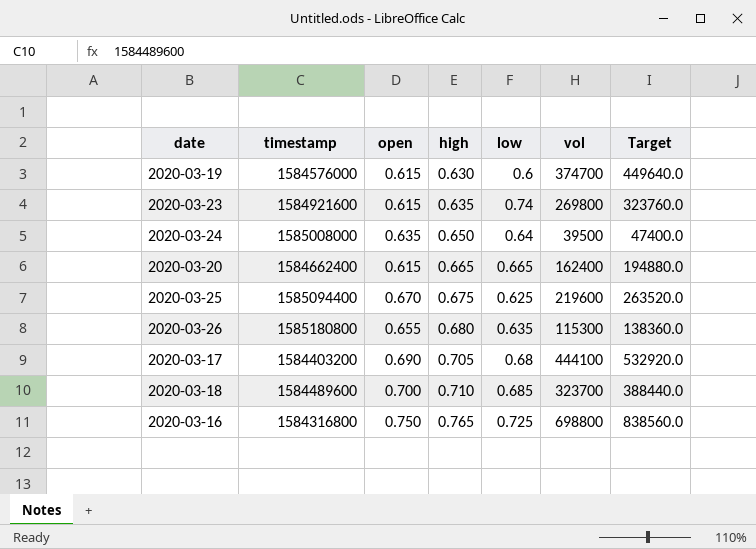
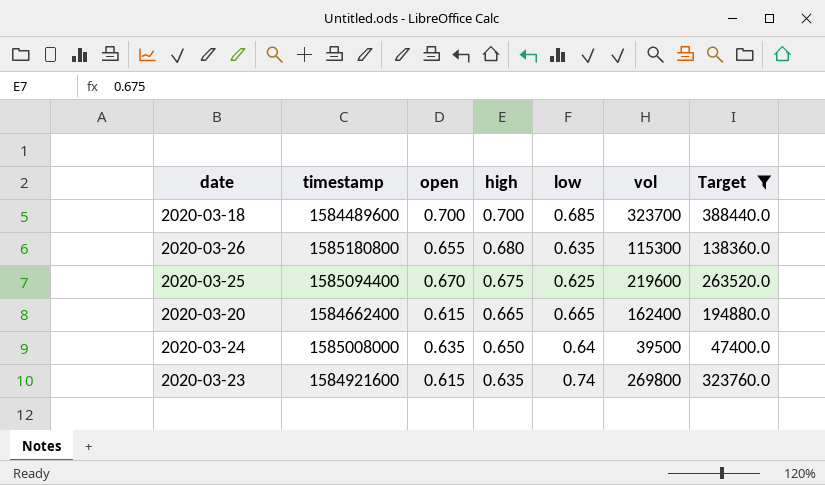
filter: none -> Target <= 388440.0
row order: high ascending -> high descending
2020-03-18 | high: 0.710 -> 0.700

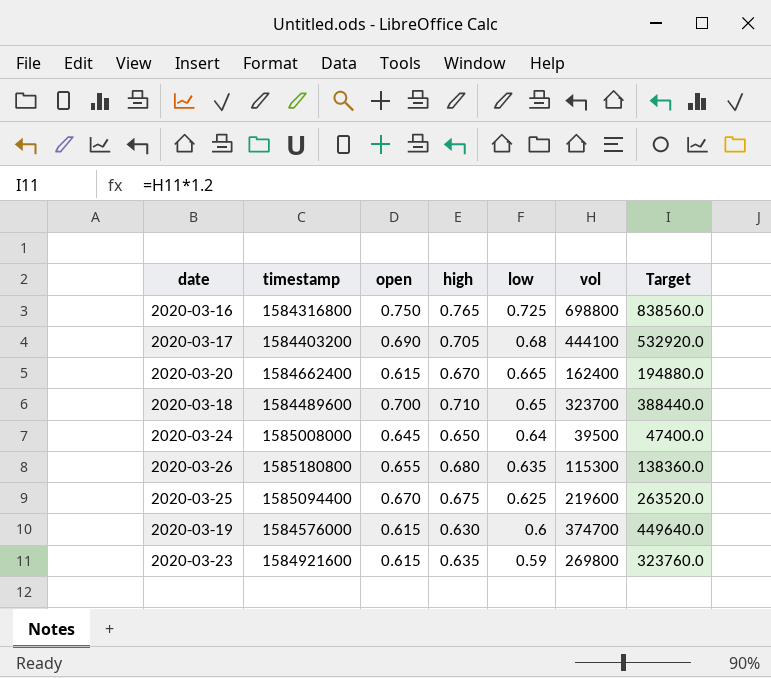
filter: Target <= 388440.0 -> none
row order: high descending -> low descending
2020-03-20 | high: 0.665 -> 0.670
2020-03-18 | high: 0.700 -> 0.710
2020-03-18 | low: 0.685 -> 0.65
2020-03-24 | open: 0.635 -> 0.645
2020-03-23 | low: 0.74 -> 0.59

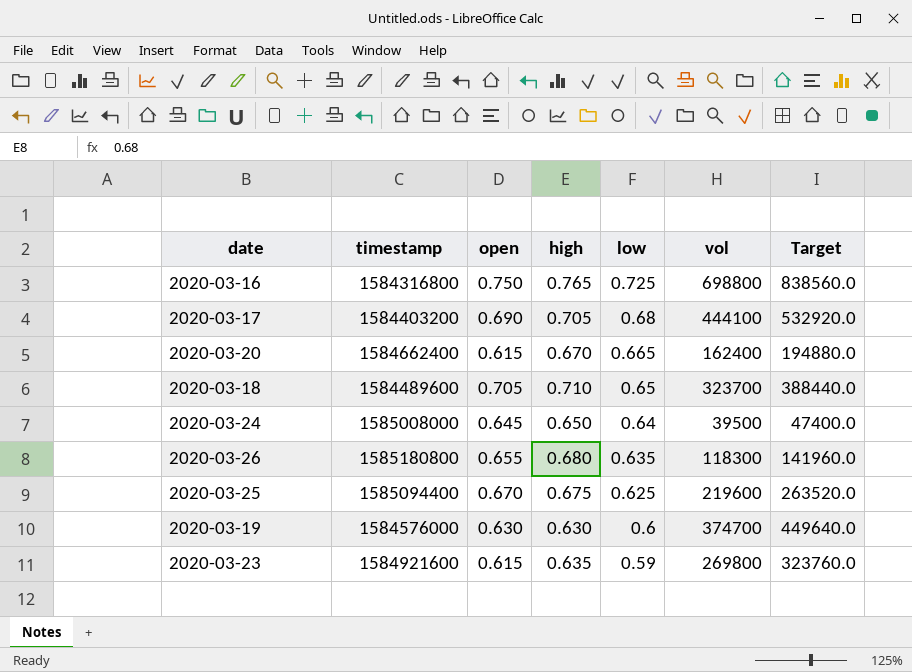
2020-03-18 | open: 0.700 -> 0.705
2020-03-26 | vol: 115300 -> 118300
2020-03-26 | Target: 138360.0 -> 141960.0
2020-03-19 | open: 0.615 -> 0.630

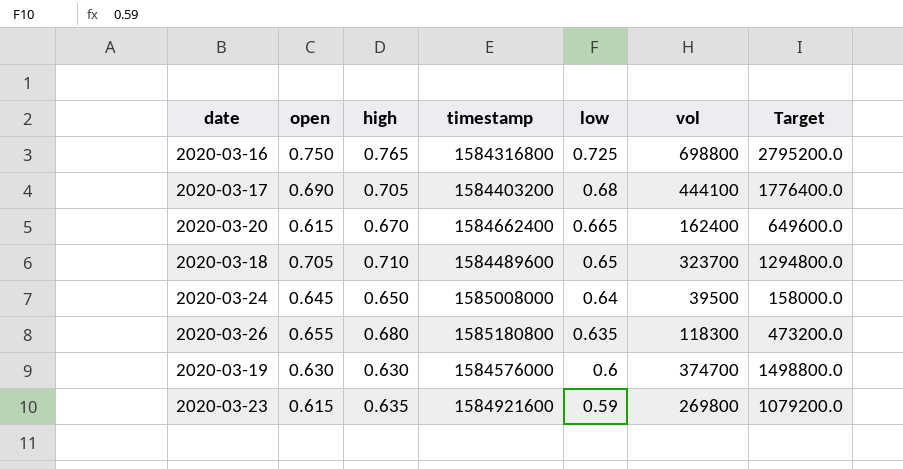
column timestamp | position: 2 -> 4
column Target | formula: [vol] * 1.2 -> [vol] * 4
row 2020-03-25: 1585094400 | 0.670 | 0.675 | 0.625 | 219600 | 263520.0 -> none

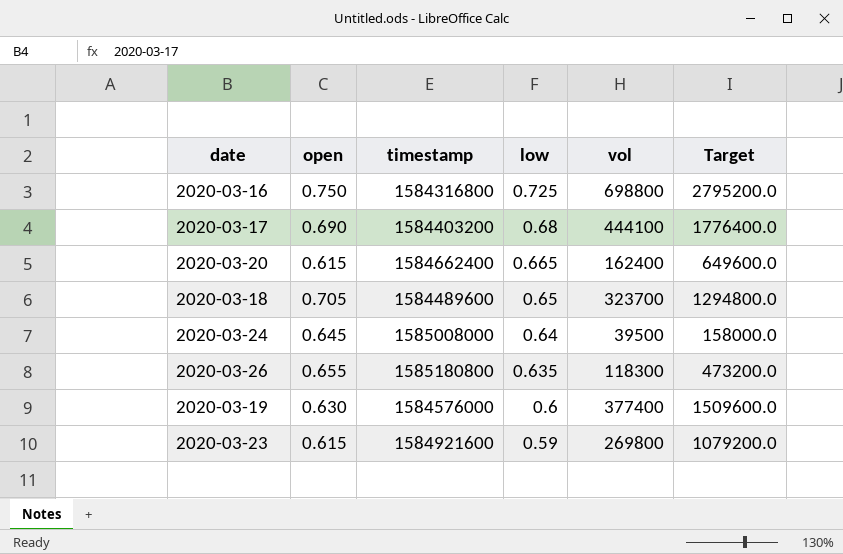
column high | position: 3 -> none
2020-03-19 | vol: 374700 -> 377400
2020-03-19 | Target: 1498800.0 -> 1509600.0

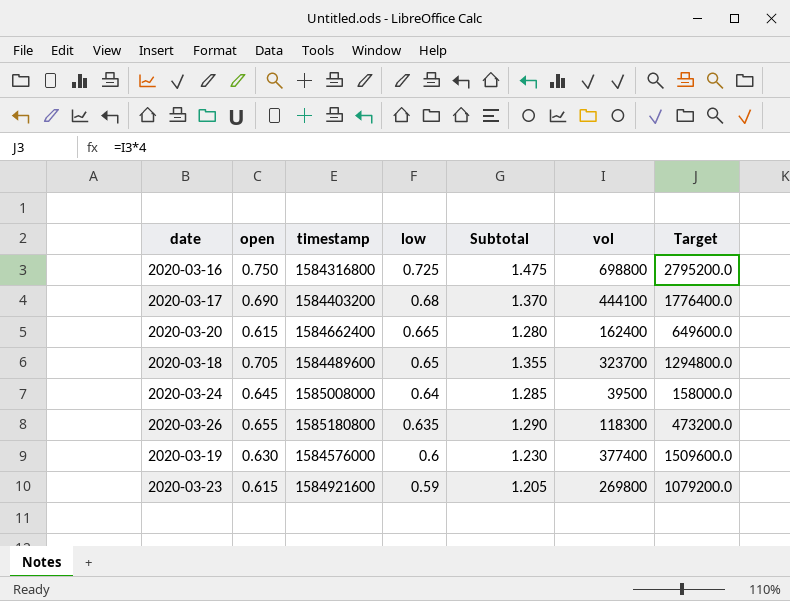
column Subtotal | formula: none -> [open] + [low]

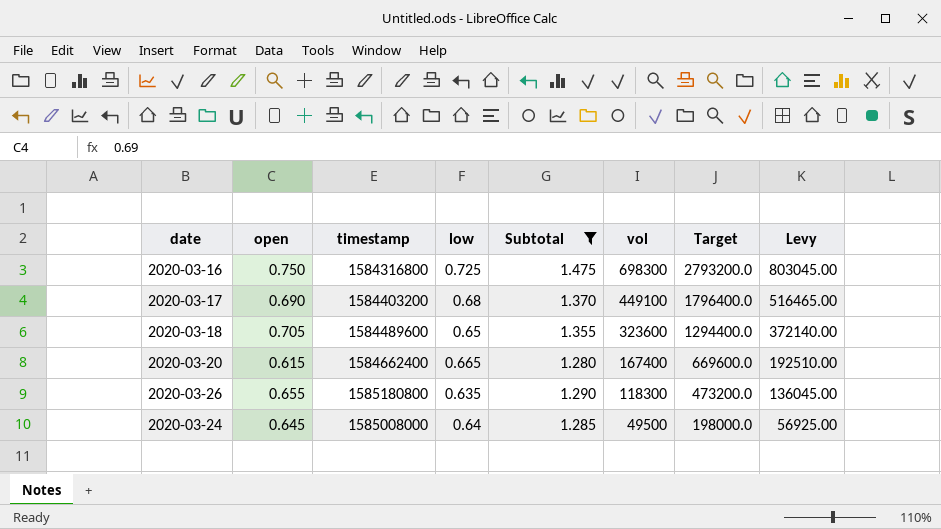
filter: none -> Subtotal >= 1.280
row order: low descending -> vol descending
column Levy | formula: none -> [vol] * 1.15
2020-03-16 | vol: 698800 -> 698300
2020-03-16 | Target: 2795200.0 -> 2793200.0
2020-03-17 | vol: 444100 -> 449100
2020-03-17 | Target: 1776400.0 -> 1796400.0
2020-03-18 | vol: 323700 -> 323600
2020-03-18 | Target: 1294800.0 -> 1294400.0
2020-03-20 | vol: 162400 -> 167400
2020-03-20 | Target: 649600.0 -> 669600.0
2020-03-24 | vol: 39500 -> 49500
2020-03-24 | Target: 158000.0 -> 198000.0

